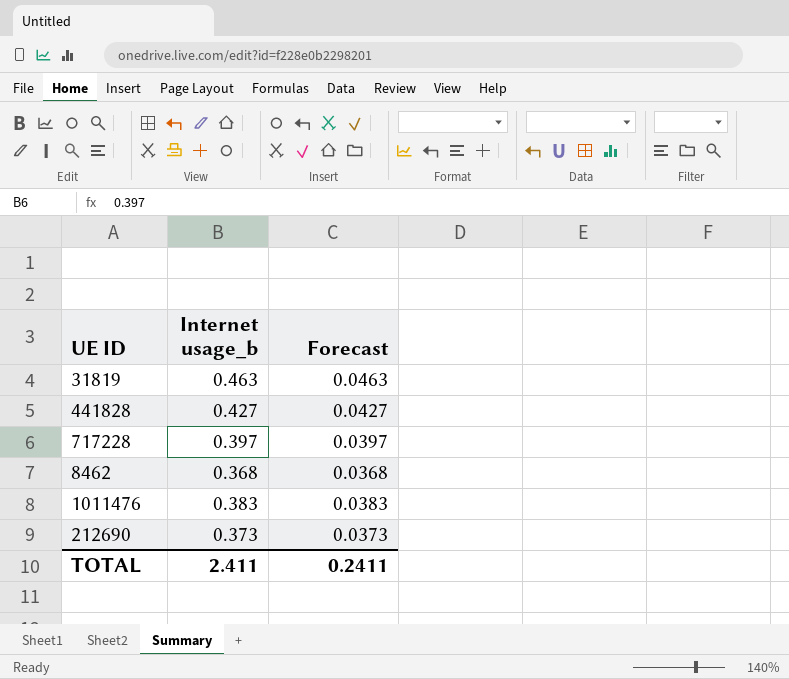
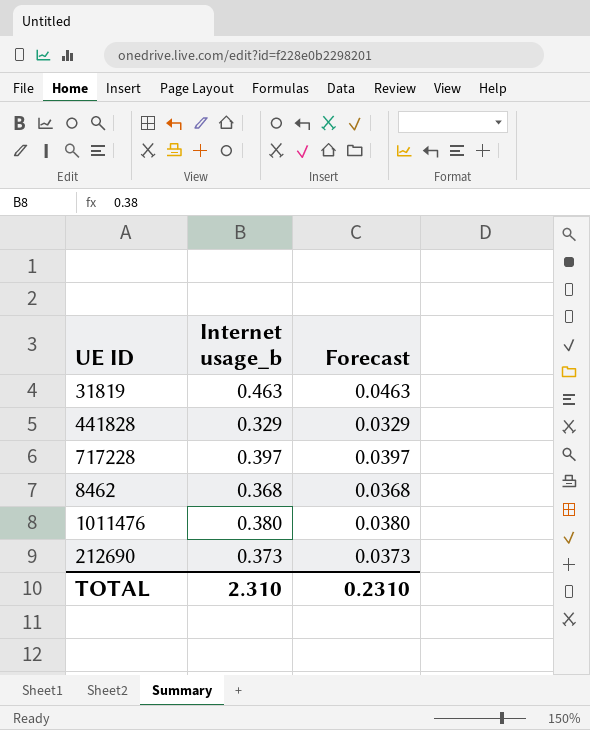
441828 | Internet usage_b: 0.427 -> 0.329
441828 | Forecast: 0.0427 -> 0.0329
1011476 | Internet usage_b: 0.383 -> 0.380
1011476 | Forecast: 0.0383 -> 0.0380
TOTAL | Internet usage_b: 2.411 -> 2.310
TOTAL | Forecast: 0.2411 -> 0.2310

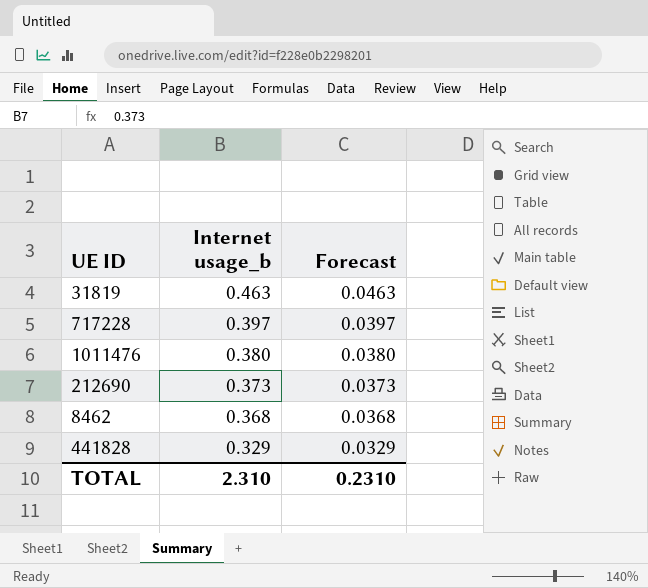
row order: none -> Internet usage_b descending

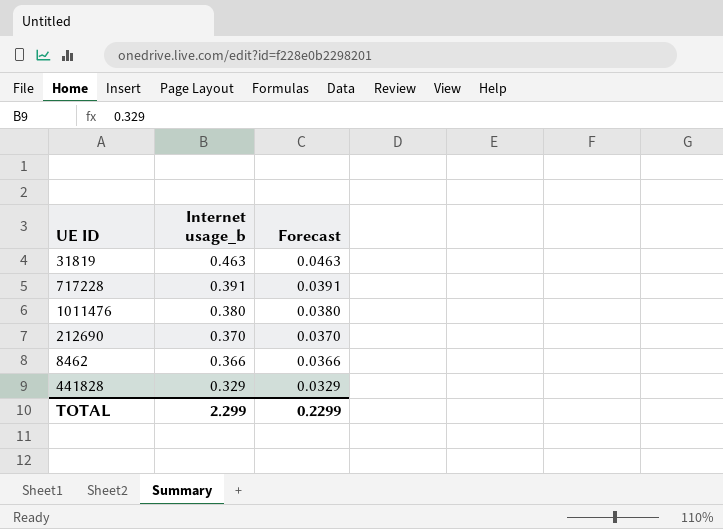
717228 | Internet usage_b: 0.397 -> 0.391
717228 | Forecast: 0.0397 -> 0.0391
212690 | Internet usage_b: 0.373 -> 0.370
212690 | Forecast: 0.0373 -> 0.0370
8462 | Internet usage_b: 0.368 -> 0.366
8462 | Forecast: 0.0368 -> 0.0366
TOTAL | Internet usage_b: 2.310 -> 2.299
TOTAL | Forecast: 0.2310 -> 0.2299

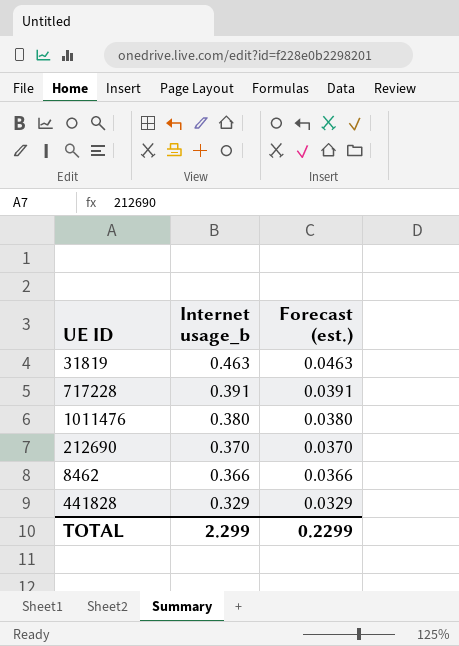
column name: Forecast -> Forecast (est.)

